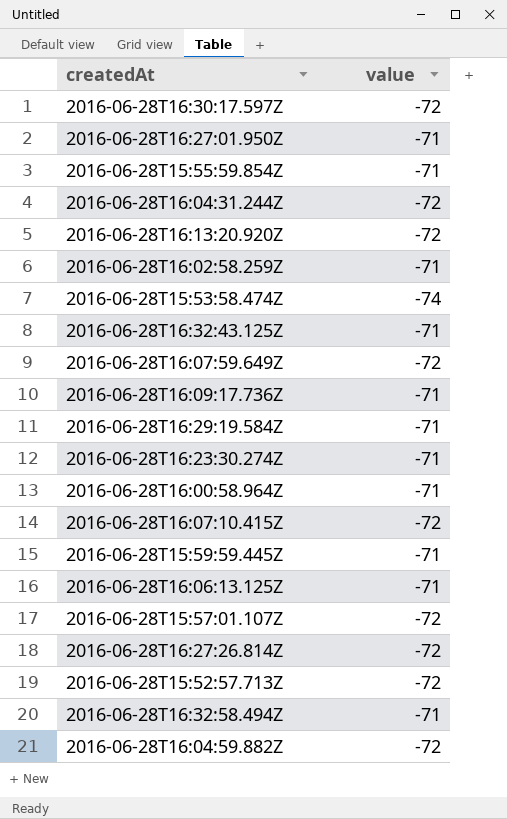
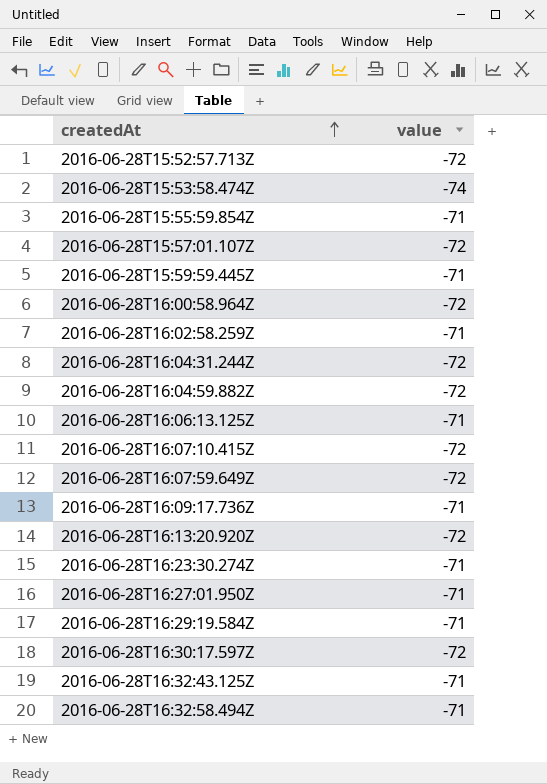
row order: none -> createdAt ascending
row 2016-06-28T16:27:26.814Z: -72 -> none
2016-06-28T16:00:58.964Z | value: -71 -> -72

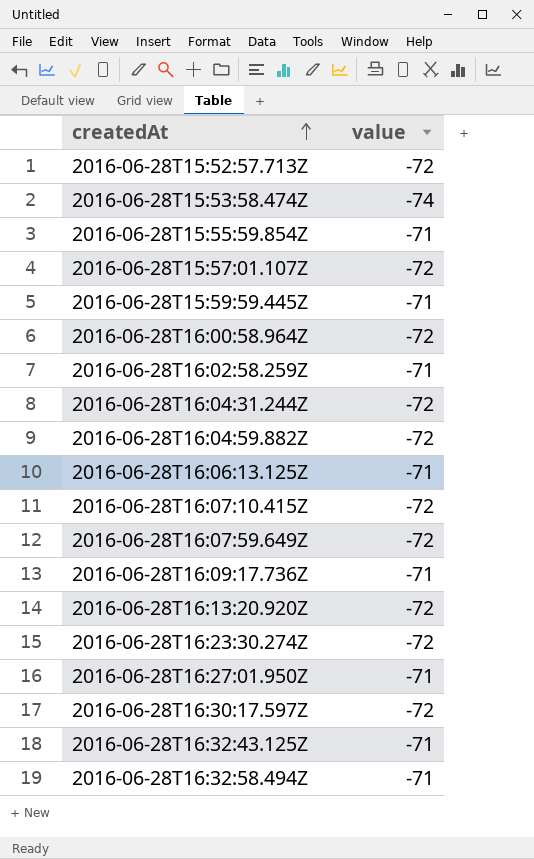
row 2016-06-28T16:29:19.584Z: -71 -> none
2016-06-28T16:23:30.274Z | value: -71 -> -72

